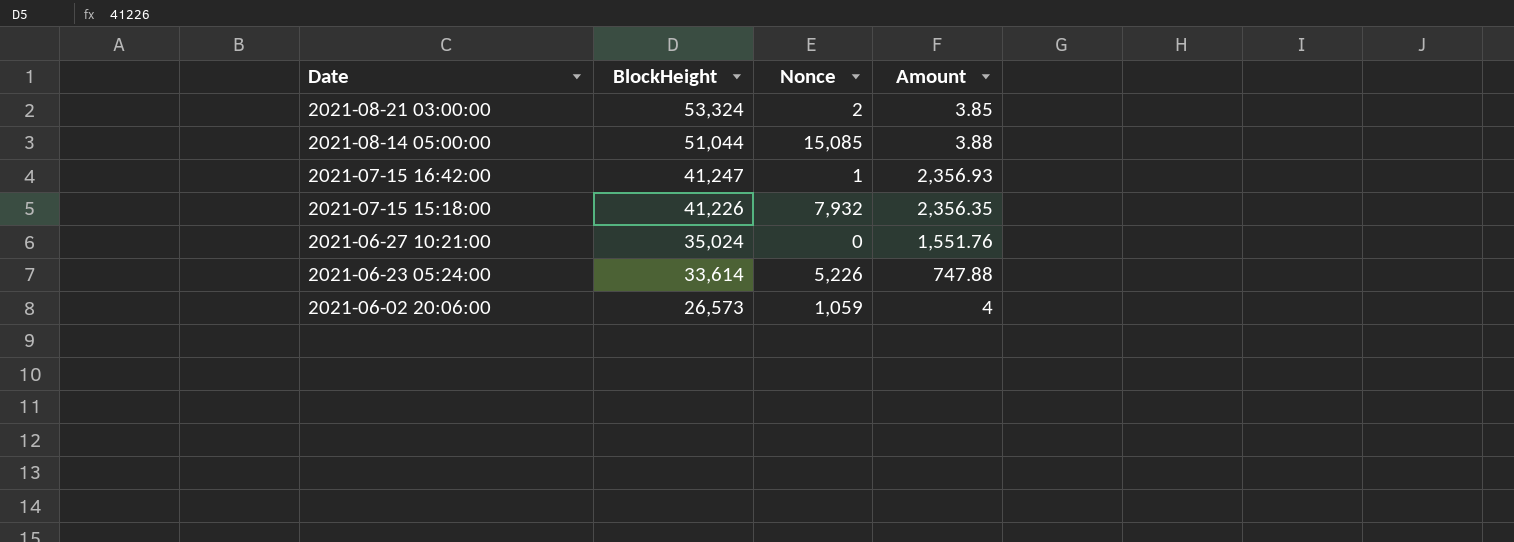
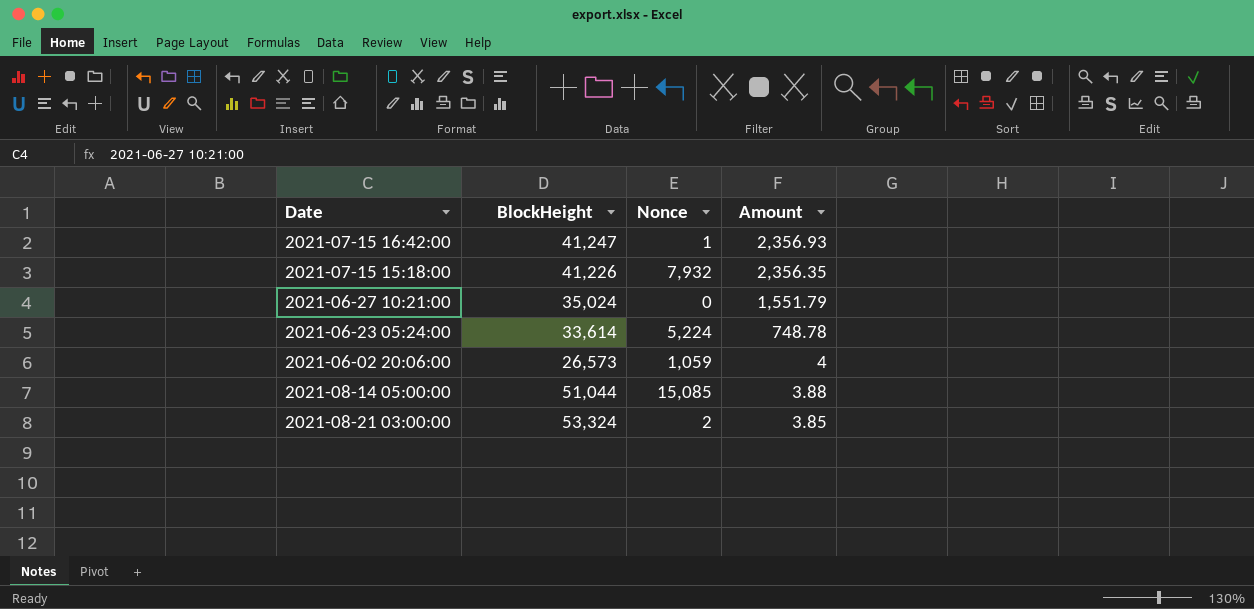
row order: Date descending -> Amount descending
2021-06-27 10:21:00 | Amount: 1,551.76 -> 1,551.79
2021-06-23 05:24:00 | Nonce: 5,226 -> 5,224
2021-06-23 05:24:00 | Amount: 747.88 -> 748.78

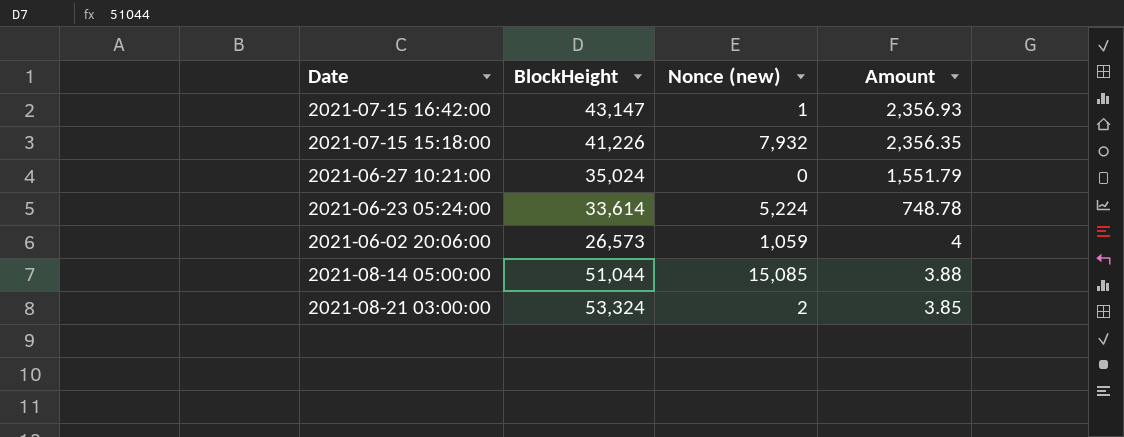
column name: Nonce -> Nonce (new)
2021-07-15 16:42:00 | BlockHeight: 41,247 -> 43,147

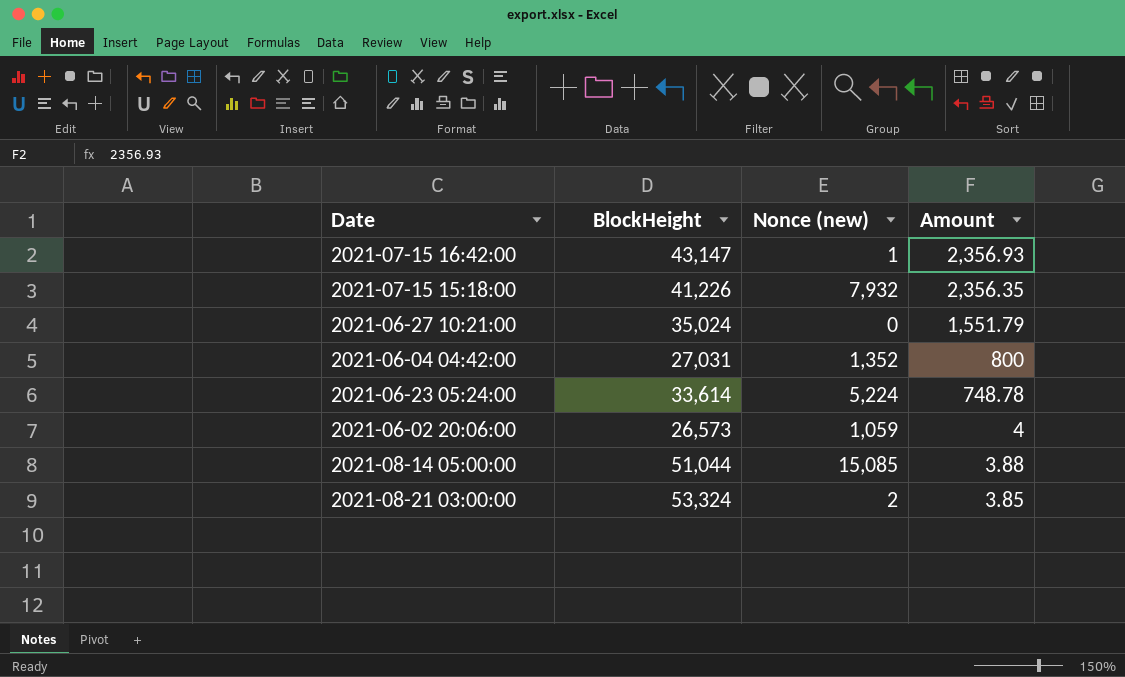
row 2021-06-04 04:42:00: none -> 27,031 | 1,352 | 800

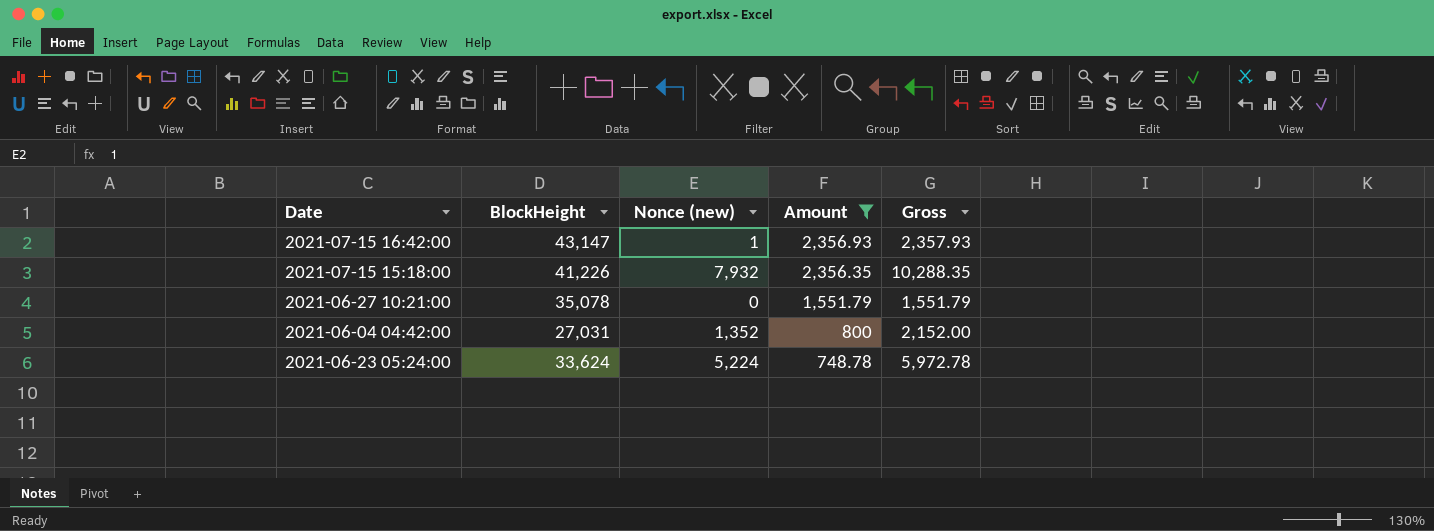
filter: none -> Amount >= 748.78
column Gross | formula: none -> [Nonce (new)] + [Amount]
2021-06-27 10:21:00 | BlockHeight: 35,024 -> 35,078
2021-06-23 05:24:00 | BlockHeight: 33,614 -> 33,624

